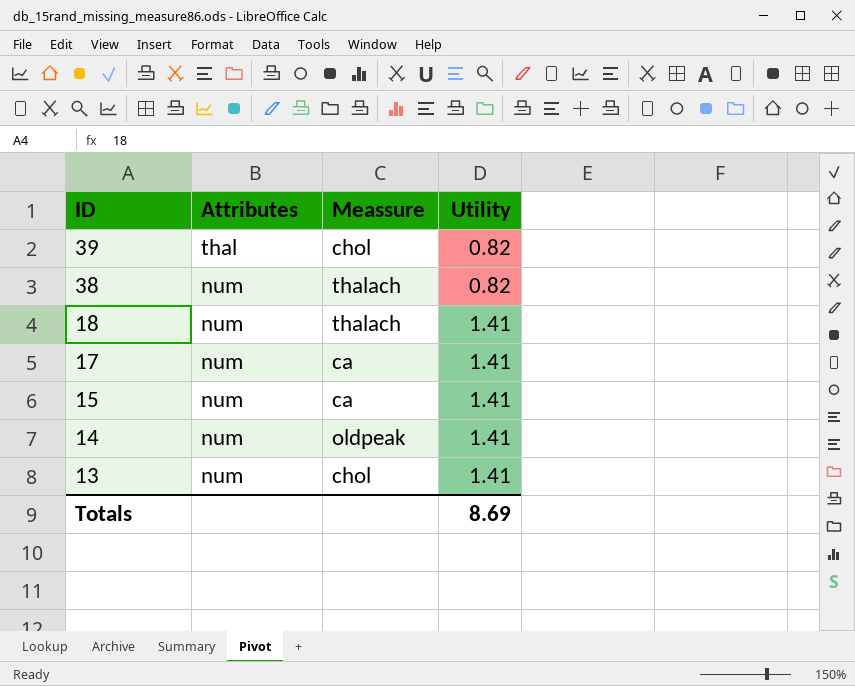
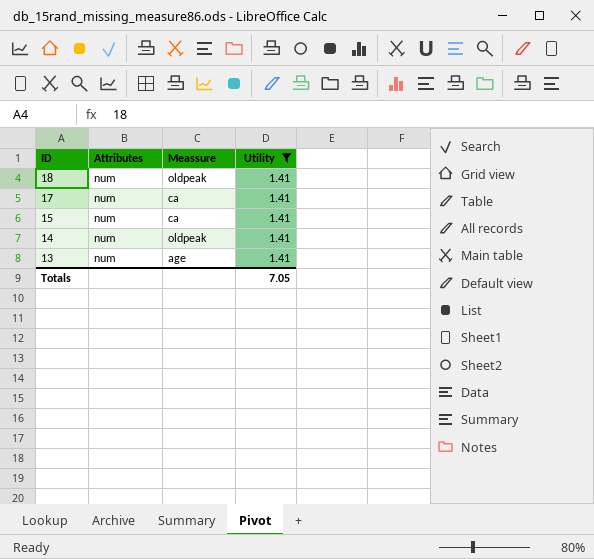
filter: none -> Utility = 1.41
18 | Meassure: thalach -> oldpeak
13 | Meassure: chol -> age
Totals | Utility: 8.69 -> 7.05

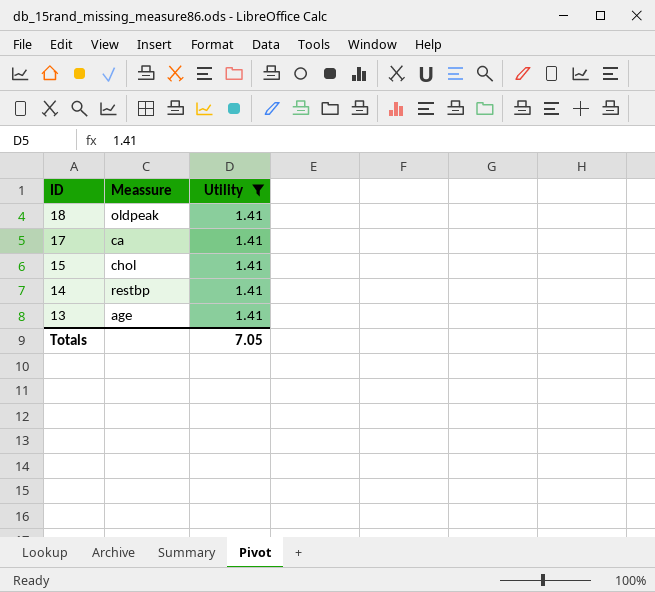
column Attributes | position: 2 -> none
15 | Meassure: ca -> chol
14 | Meassure: oldpeak -> restbp

